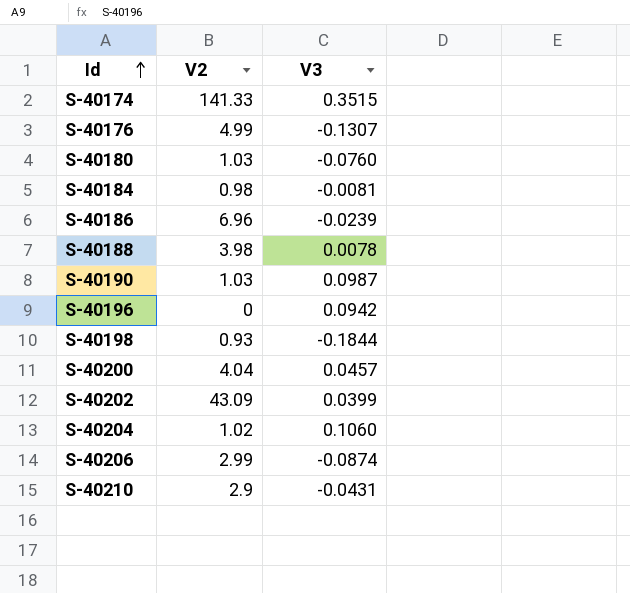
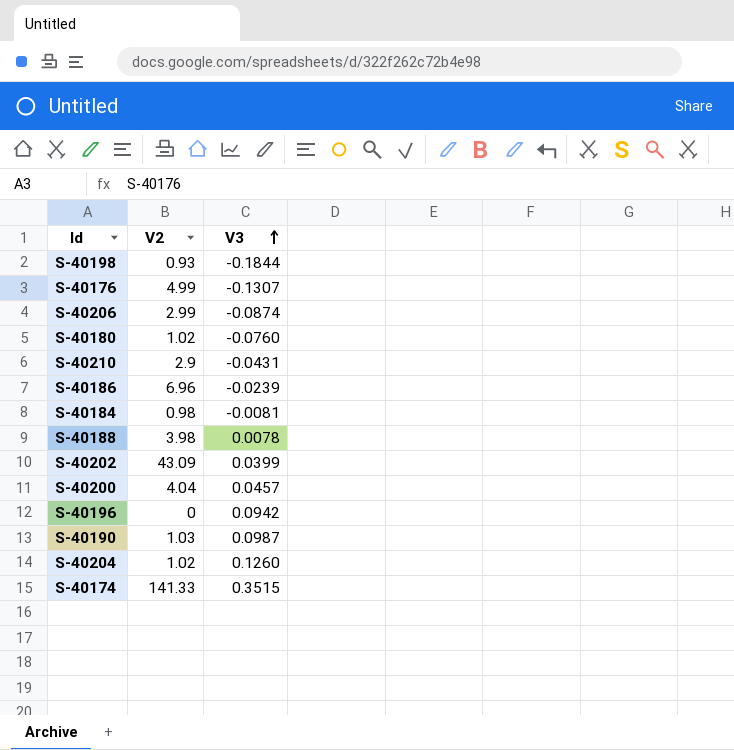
row order: Id ascending -> V3 ascending
S-40180 | V2: 1.03 -> 1.02
S-40204 | V3: 0.1060 -> 0.1260

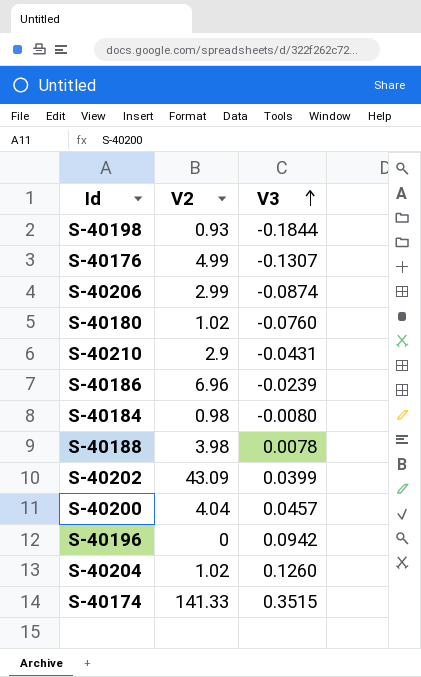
row S-40190: 1.03 | 0.0987 -> none
S-40184 | V3: -0.0081 -> -0.0080

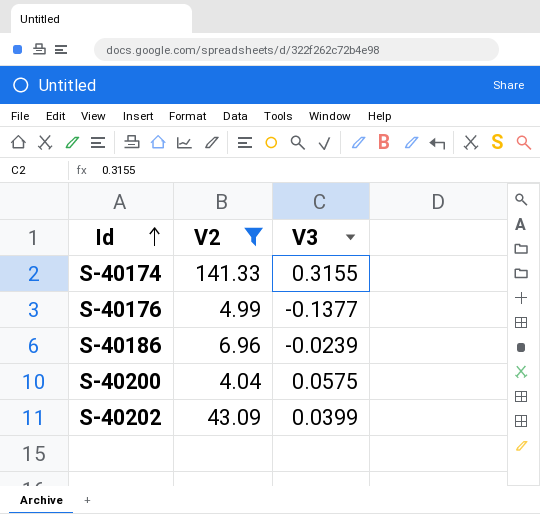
filter: none -> V2 >= 4.04
row order: V3 ascending -> Id ascending
S-40174 | V3: 0.3515 -> 0.3155
S-40176 | V3: -0.1307 -> -0.1377
S-40200 | V3: 0.0457 -> 0.0575

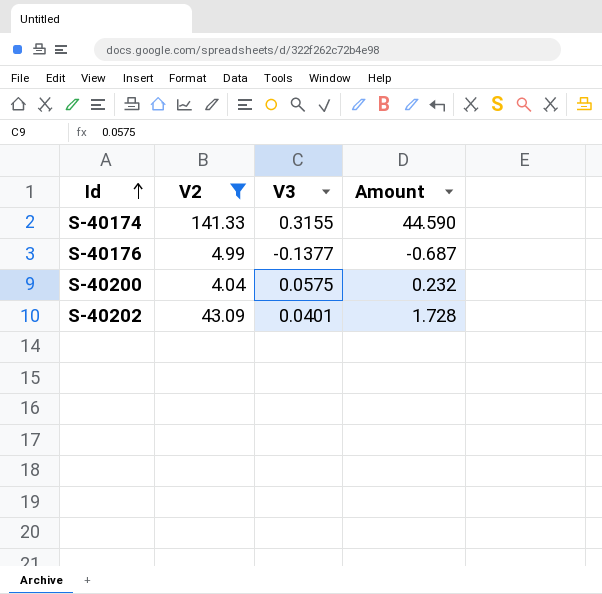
column Amount | formula: none -> [V2] * [V3]
row S-40186: 6.96 | -0.0239 -> none
S-40202 | V3: 0.0399 -> 0.0401

